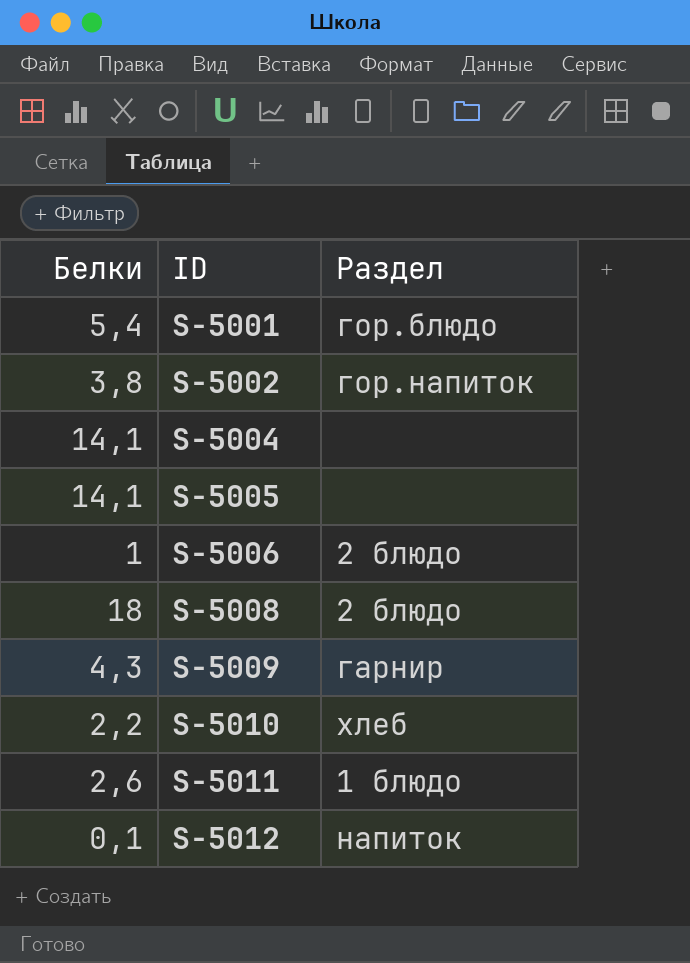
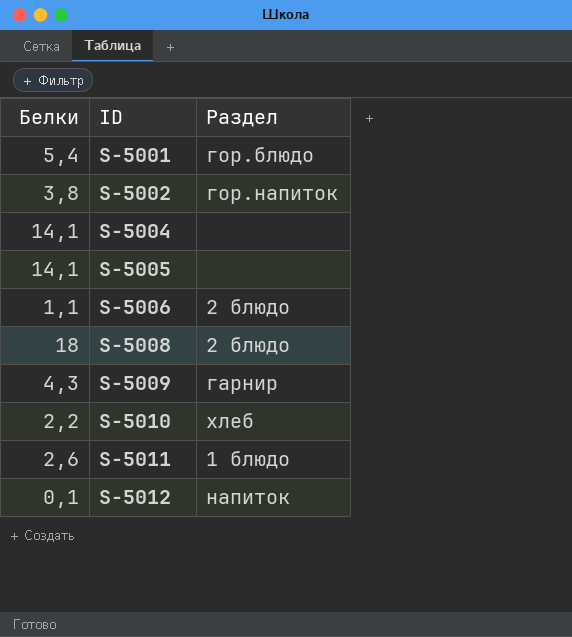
S-5006 | Белки: 1 -> 1,1

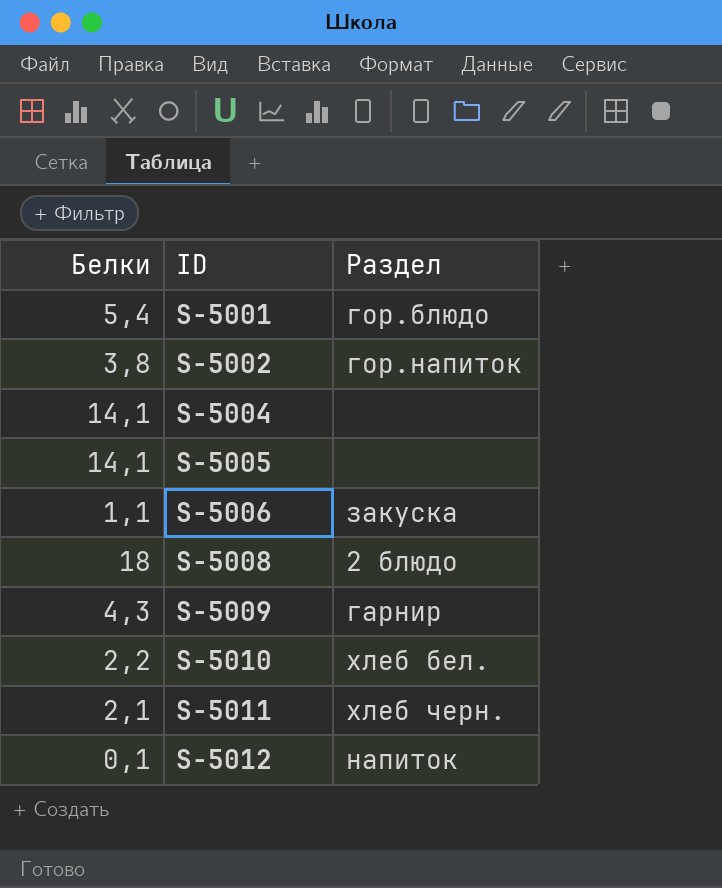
S-5006 | Раздел: 2 блюдо -> закуска
S-5010 | Раздел: хлеб -> хлеб бел.
S-5011 | Белки: 2,6 -> 2,1
S-5011 | Раздел: 1 блюдо -> хлеб черн.

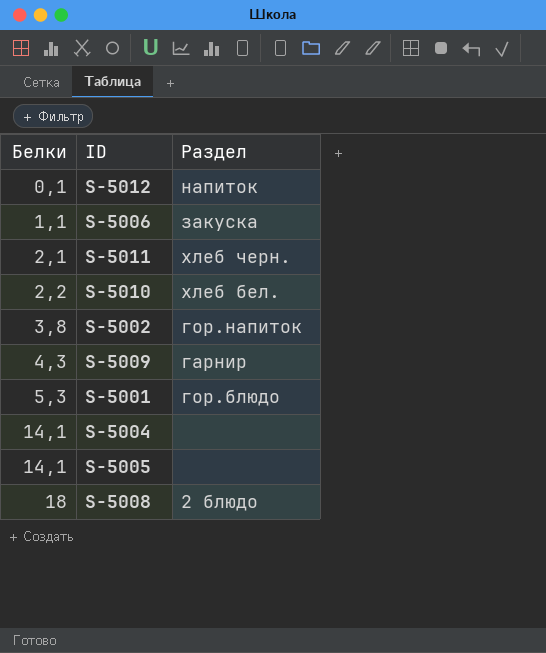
row order: ID ascending -> Белки ascending
S-5001 | Белки: 5,4 -> 5,3

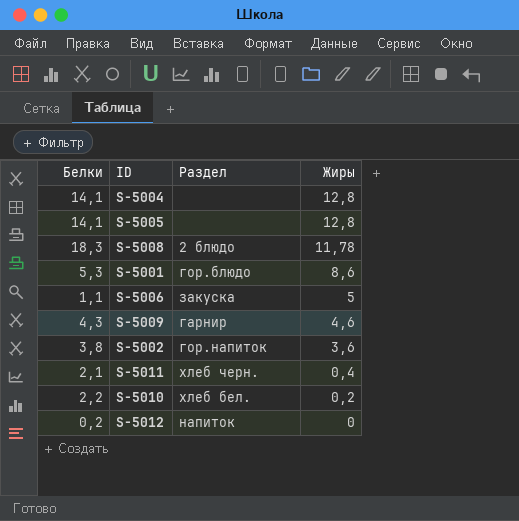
row order: Белки ascending -> Жиры descending
column Жиры | position: none -> 4
S-5008 | Белки: 18 -> 18,3
S-5012 | Белки: 0,1 -> 0,2

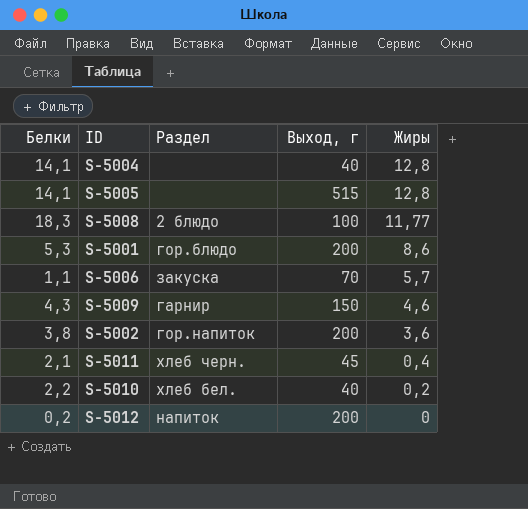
column Выход, г | position: none -> 4
S-5008 | Жиры: 11,78 -> 11,77
S-5006 | Жиры: 5 -> 5,7

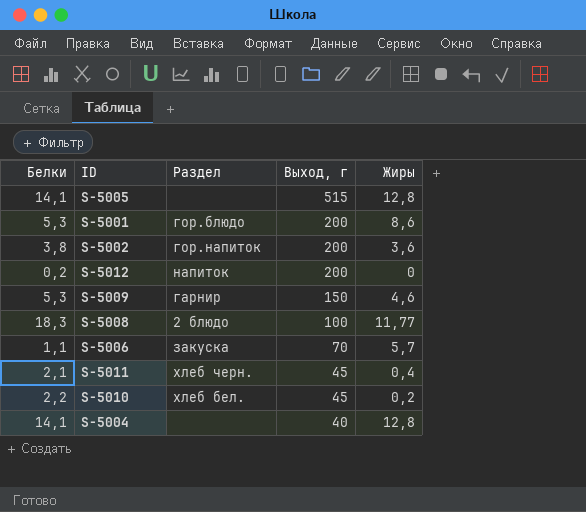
row order: Жиры descending -> Выход, г descending
S-5009 | Белки: 4,3 -> 5,3
S-5010 | Выход, г: 40 -> 45

